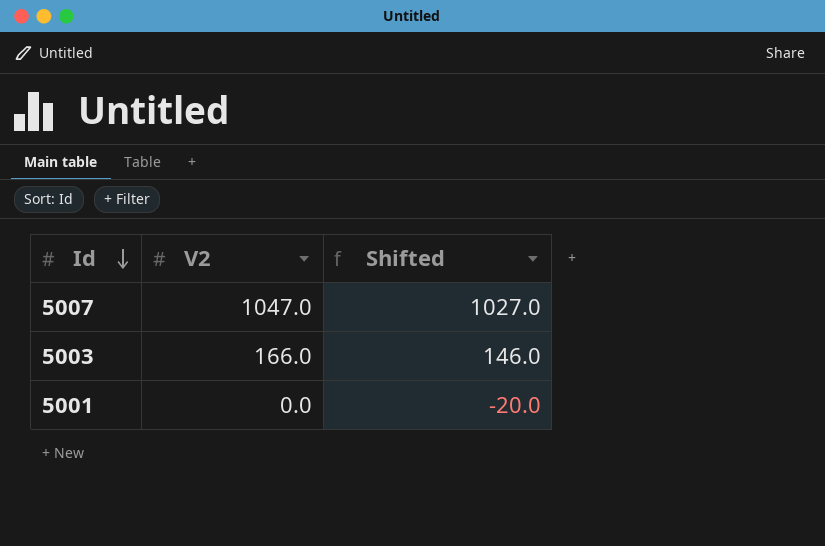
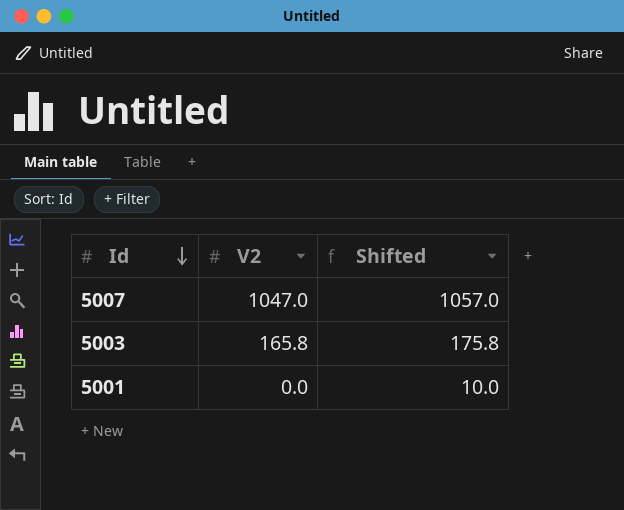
column Shifted | formula: [V2] - 20 -> [V2] + 10
5003 | V2: 166.0 -> 165.8

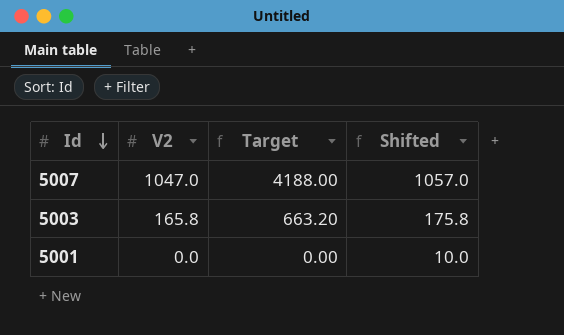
column Target | formula: none -> [V2] * 4

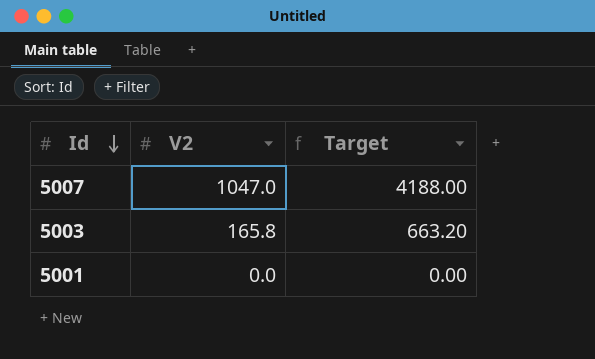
column Shifted | formula: [V2] + 10 -> none

